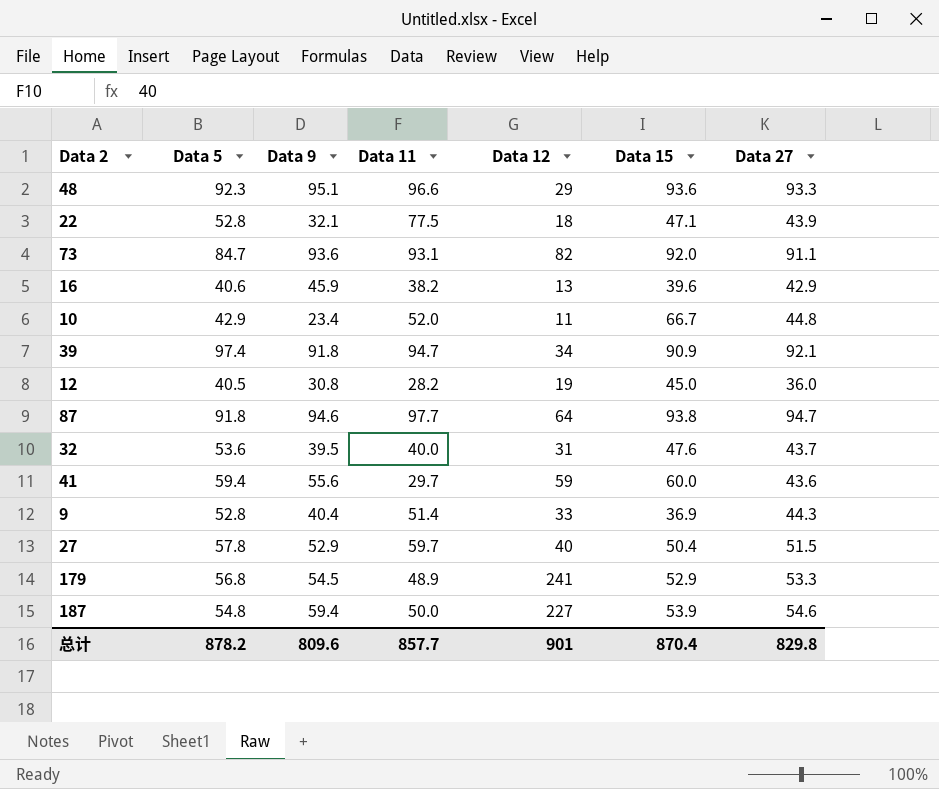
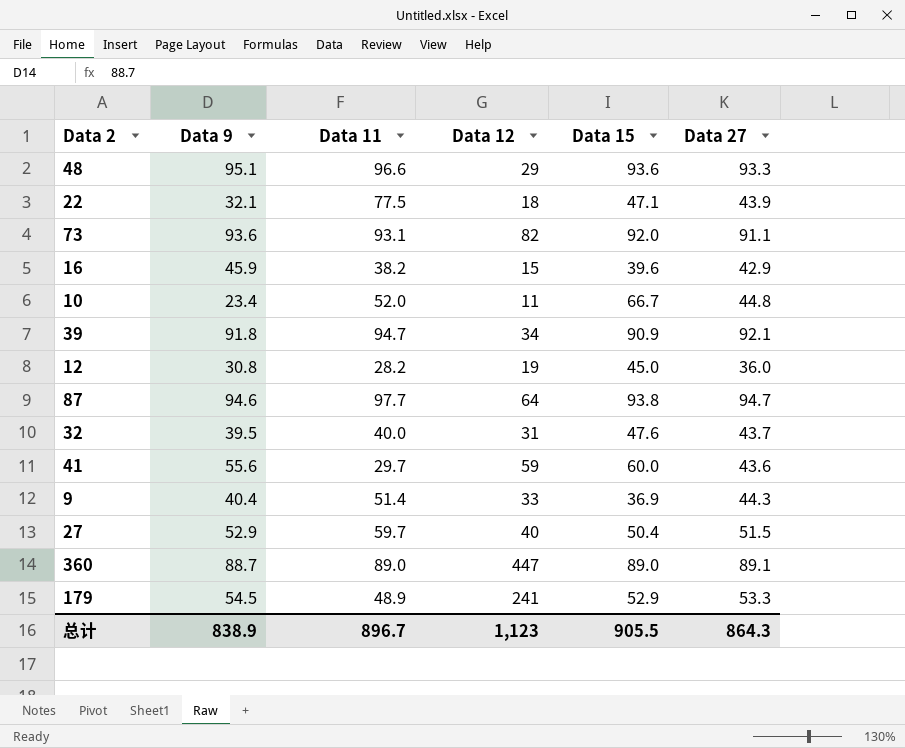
column Data 5 | position: 2 -> none
row 187: 54.8 | 59.4 | 50.0 | 227 | 53.9 | 54.6 -> none
16 | Data 12: 13 -> 15
row 360: none -> 88.7 | 89.0 | 447 | 89.0 | 89.1
总计 | Data 9: 809.6 -> 838.9
总计 | Data 11: 857.7 -> 896.7
总计 | Data 12: 901 -> 1,123
总计 | Data 15: 870.4 -> 905.5
总计 | Data 27: 829.8 -> 864.3

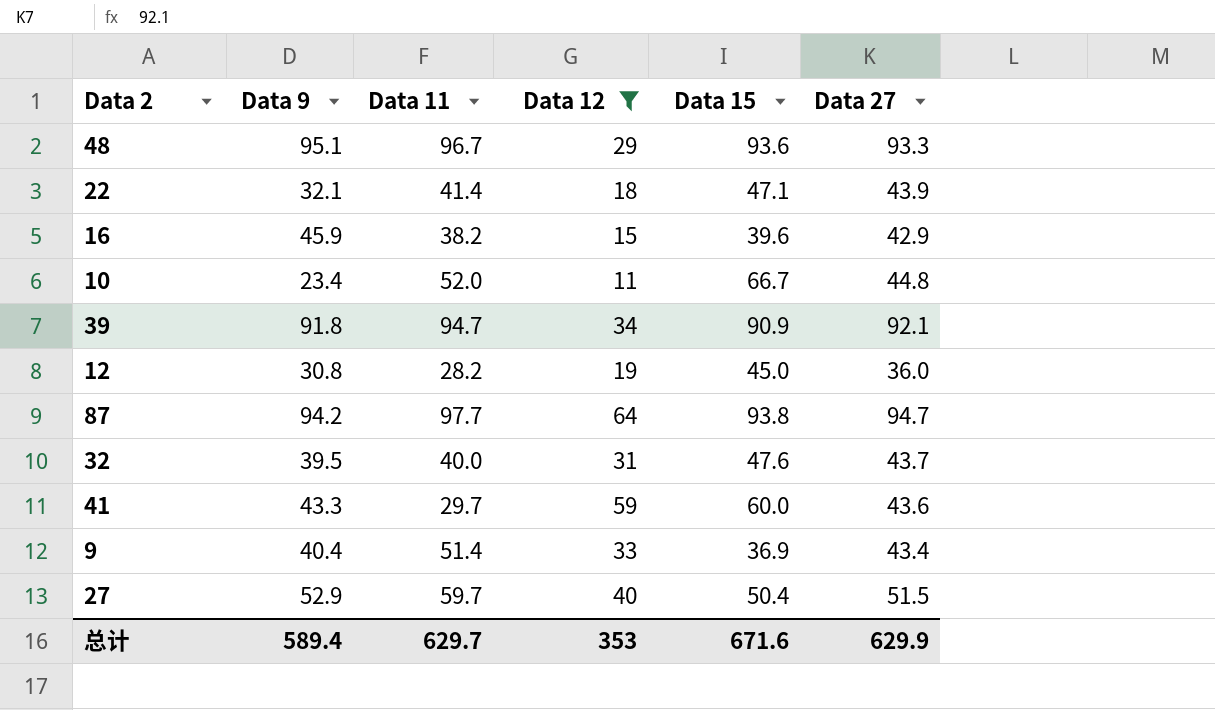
filter: none -> Data 12 <= 64
48 | Data 11: 96.6 -> 96.7
22 | Data 11: 77.5 -> 41.4
87 | Data 9: 94.6 -> 94.2
41 | Data 9: 55.6 -> 43.3
9 | Data 27: 44.3 -> 43.4
总计 | Data 9: 838.9 -> 589.4
总计 | Data 11: 896.7 -> 629.7
总计 | Data 12: 1,123 -> 353
总计 | Data 15: 905.5 -> 671.6
总计 | Data 27: 864.3 -> 629.9

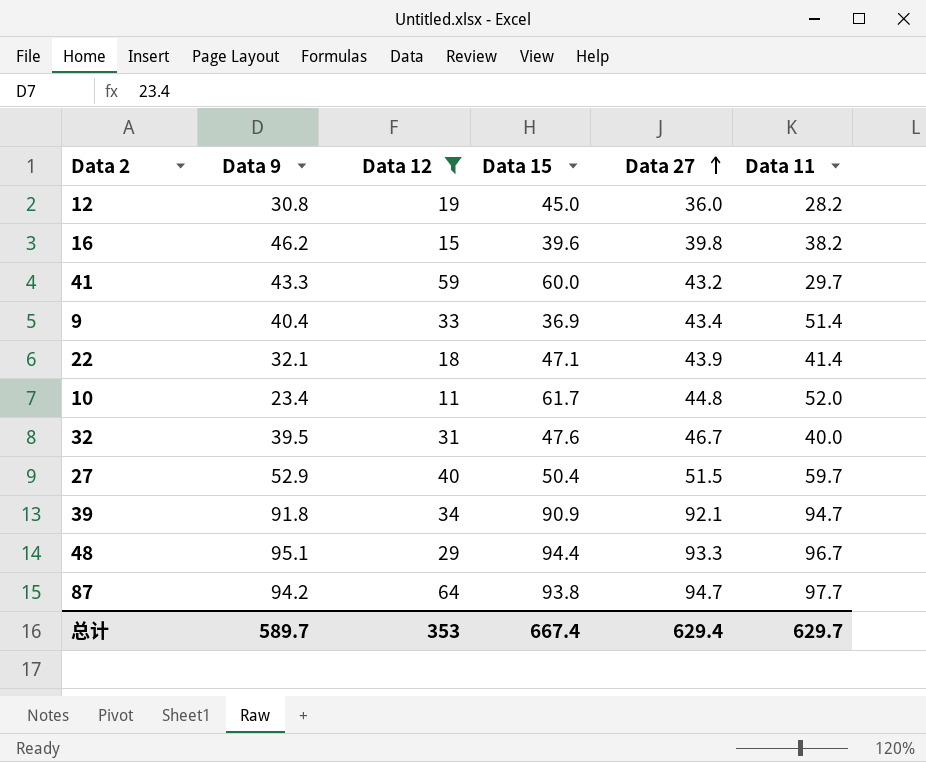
row order: none -> Data 27 ascending
column Data 11 | position: 3 -> 6
16 | Data 9: 45.9 -> 46.2
16 | Data 27: 42.9 -> 39.8
41 | Data 27: 43.6 -> 43.2
10 | Data 15: 66.7 -> 61.7
32 | Data 27: 43.7 -> 46.7
48 | Data 15: 93.6 -> 94.4
总计 | Data 9: 589.4 -> 589.7
总计 | Data 15: 671.6 -> 667.4
总计 | Data 27: 629.9 -> 629.4

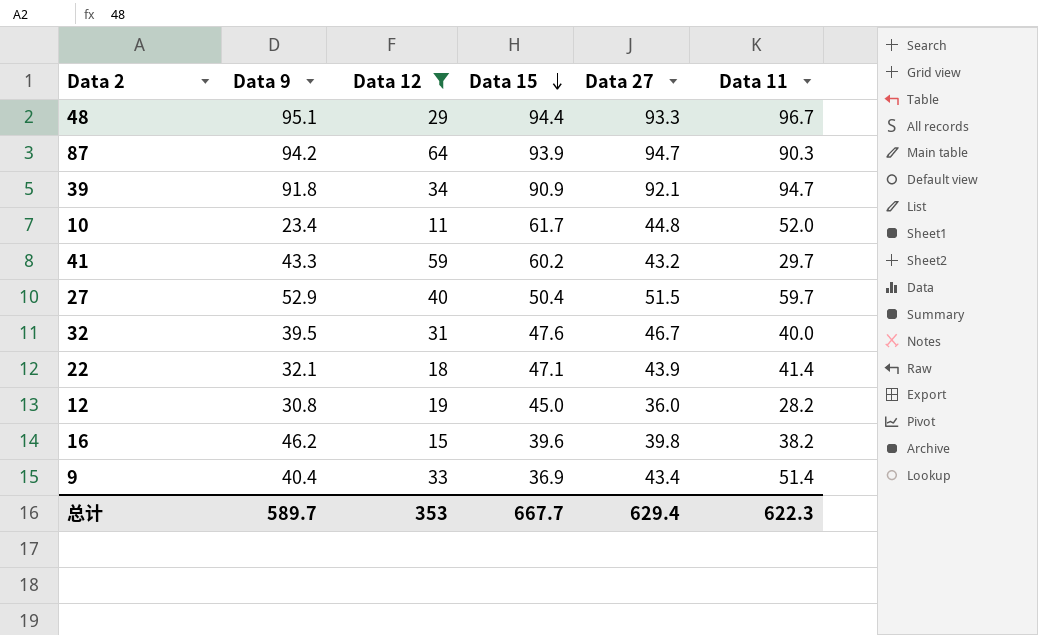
row order: Data 27 ascending -> Data 15 descending
87 | Data 15: 93.8 -> 93.9
87 | Data 11: 97.7 -> 90.3
41 | Data 15: 60.0 -> 60.2
总计 | Data 15: 667.4 -> 667.7
总计 | Data 11: 629.7 -> 622.3

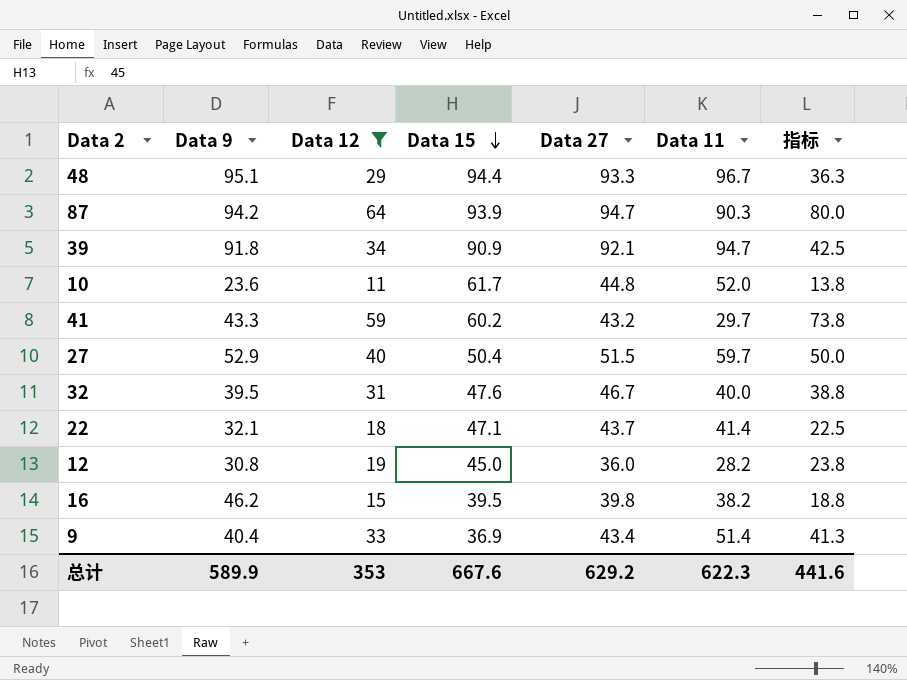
column 指标 | formula: none -> [Data 12] * 1.25
10 | Data 9: 23.4 -> 23.6
22 | Data 27: 43.9 -> 43.7
16 | Data 15: 39.6 -> 39.5
总计 | Data 9: 589.7 -> 589.9
总计 | Data 15: 667.7 -> 667.6
总计 | Data 27: 629.4 -> 629.2

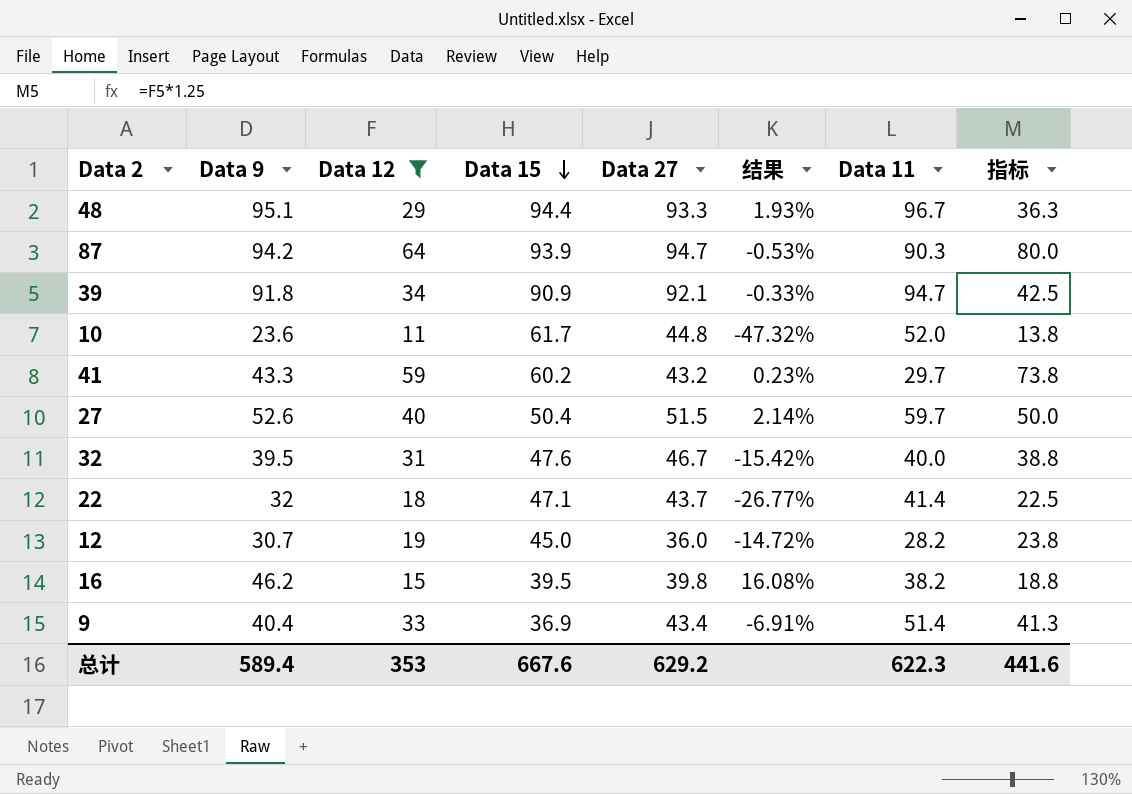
column 结果 | formula: none -> ([Data 9] - [Data 27]) / [Data 27]
27 | Data 9: 52.9 -> 52.6
22 | Data 9: 32.1 -> 32
12 | Data 9: 30.8 -> 30.7
总计 | Data 9: 589.9 -> 589.4

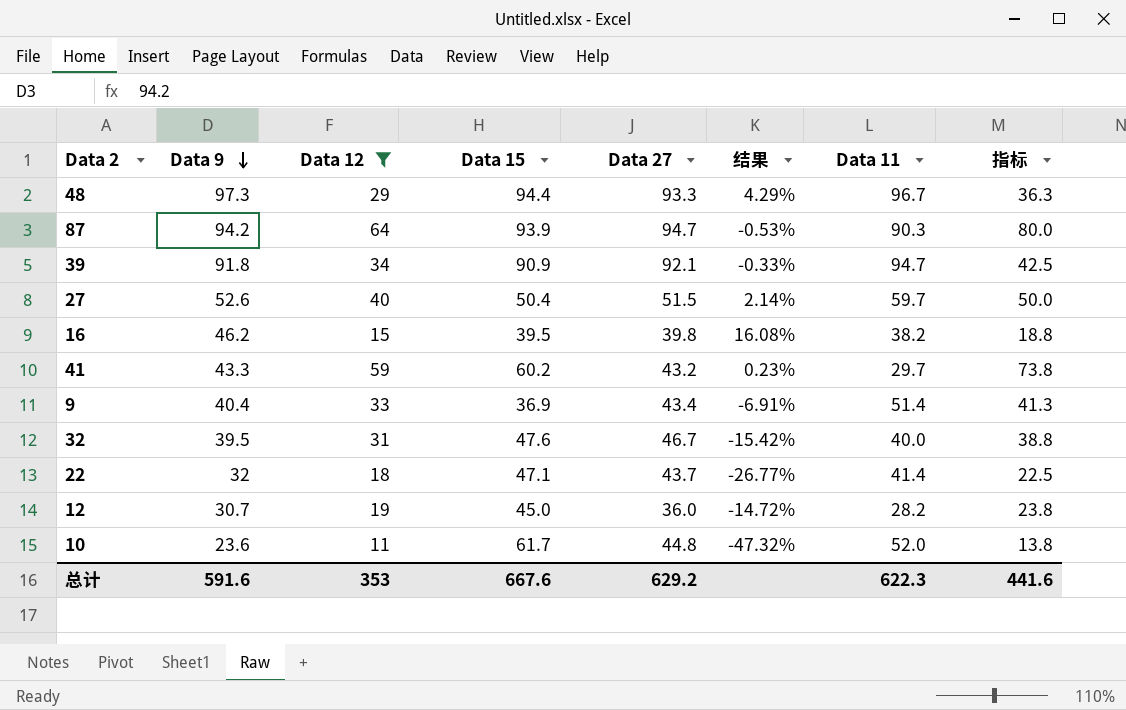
row order: Data 15 descending -> Data 9 descending
48 | Data 9: 95.1 -> 97.3
48 | 结果: 1.93% -> 4.29%
总计 | Data 9: 589.4 -> 591.6

